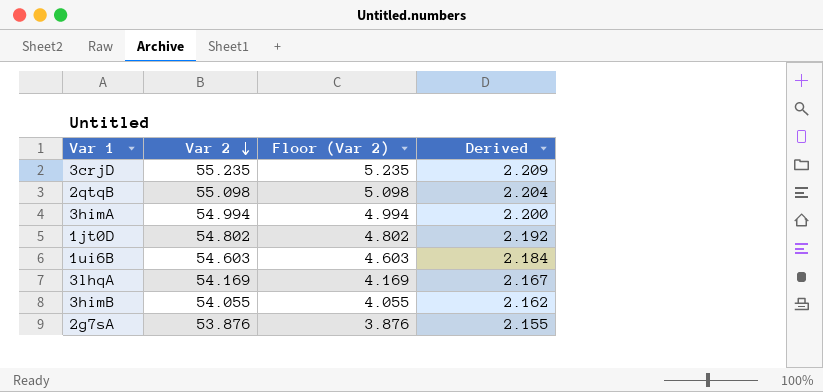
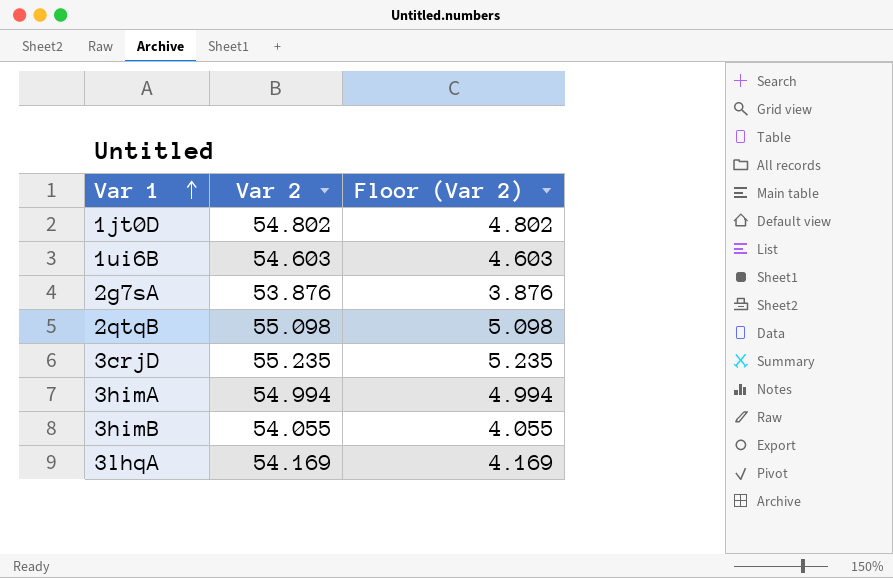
row order: Var 2 descending -> Var 1 ascending
column Derived | formula: [Var 2] * 0.04 -> none

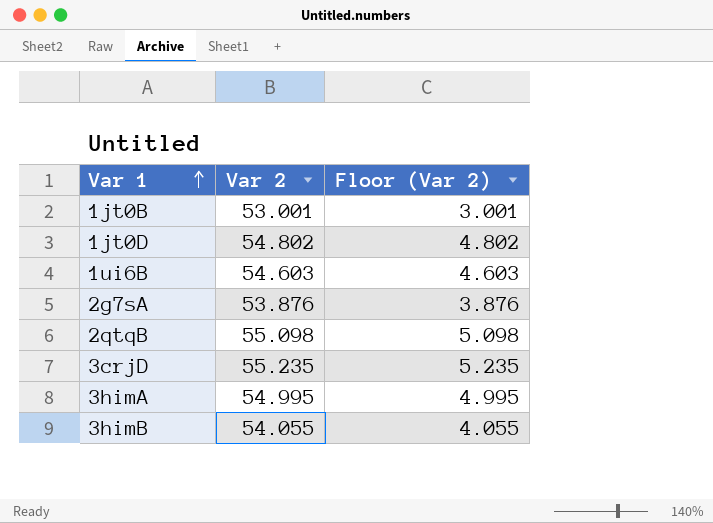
row 3lhqA: 54.169 | 4.169 -> none
row 1jt0B: none -> 53.001 | 3.001
3himA | Var 2: 54.994 -> 54.995
3himA | Floor (Var 2): 4.994 -> 4.995

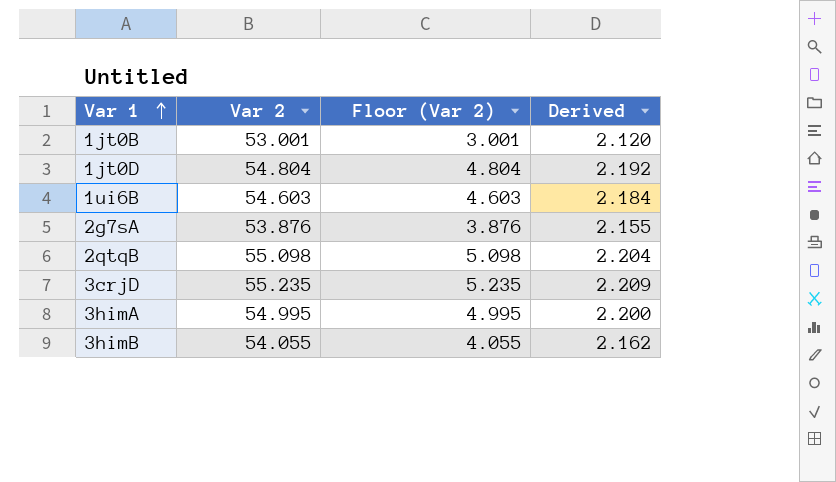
column Derived | formula: none -> [Var 2] * 0.04
1jt0D | Var 2: 54.802 -> 54.804
1jt0D | Floor (Var 2): 4.802 -> 4.804

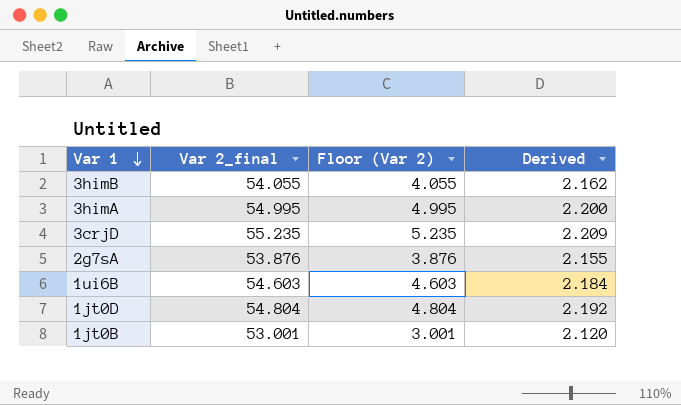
row order: Var 1 ascending -> Var 1 descending
column name: Var 2 -> Var 2_final
row 2qtqB: 55.098 | 5.098 | 2.204 -> none

